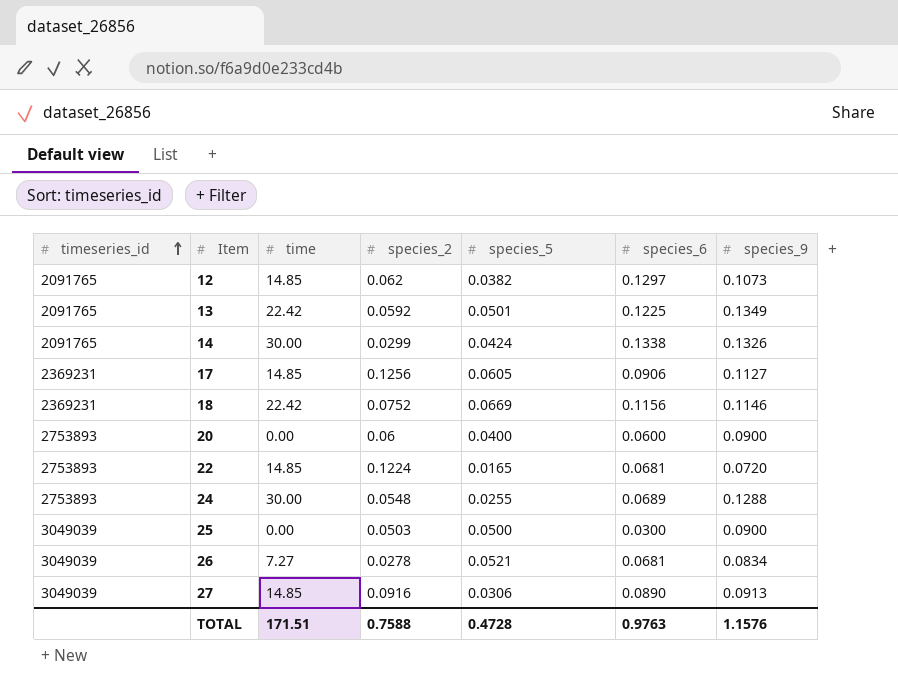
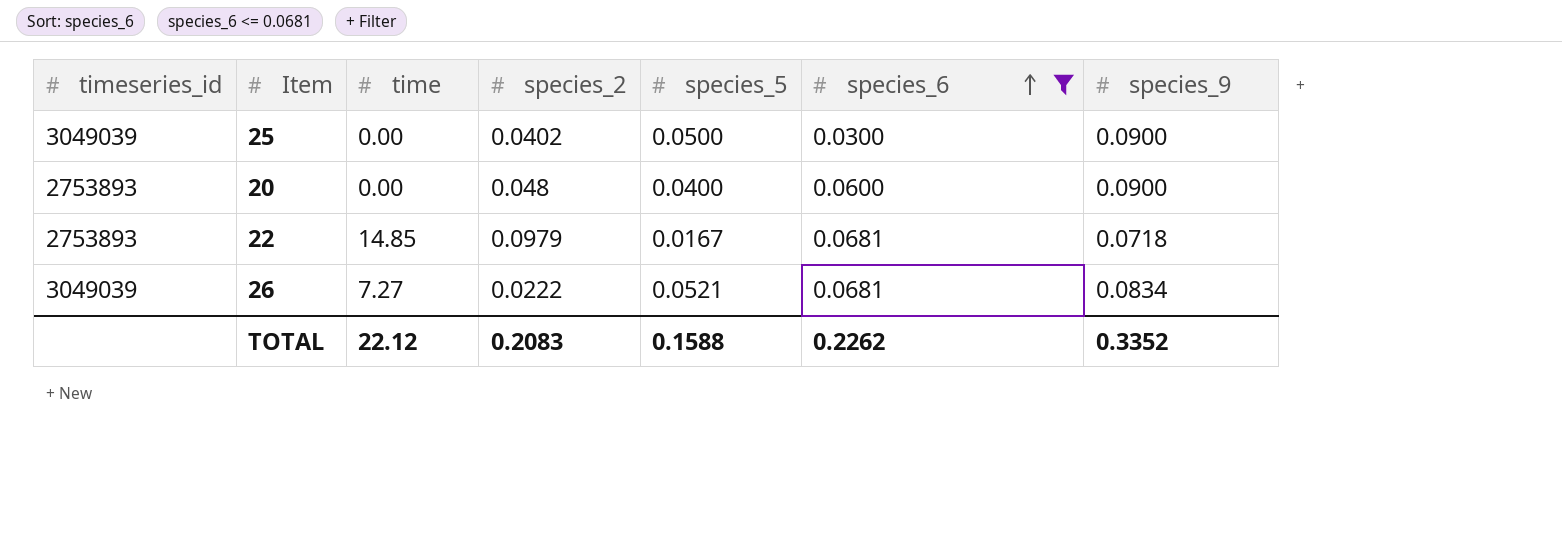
filter: none -> species_6 <= 0.0681
row order: timeseries_id ascending -> species_6 ascending
25 | species_2: 0.0503 -> 0.0402
20 | species_2: 0.06 -> 0.048
22 | species_2: 0.1224 -> 0.0979
22 | species_5: 0.0165 -> 0.0167
22 | species_9: 0.0720 -> 0.0718
26 | species_2: 0.0278 -> 0.0222
TOTAL | time: 171.51 -> 22.12
TOTAL | species_2: 0.7588 -> 0.2083
TOTAL | species_5: 0.4728 -> 0.1588
TOTAL | species_6: 0.9763 -> 0.2262
TOTAL | species_9: 1.1576 -> 0.3352

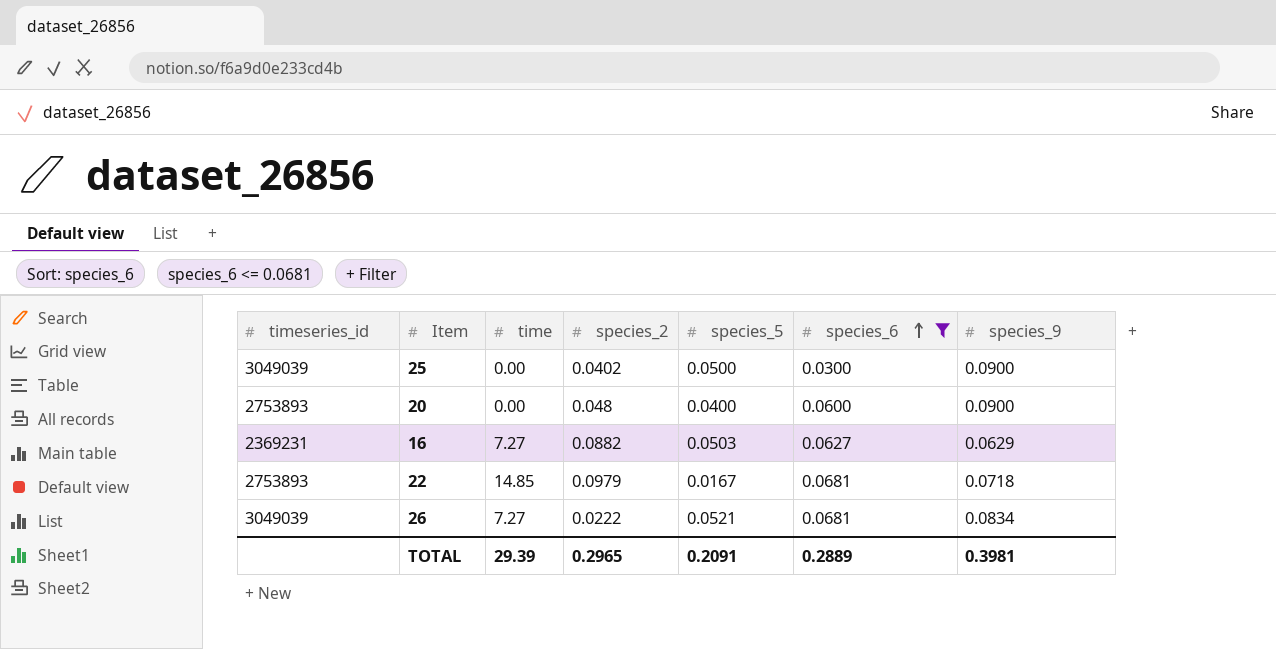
row 16: none -> 2369231 | 7.27 | 0.0882 | 0.0503 | 0.0627 | 0.0629
TOTAL | time: 22.12 -> 29.39
TOTAL | species_2: 0.2083 -> 0.2965
TOTAL | species_5: 0.1588 -> 0.2091
TOTAL | species_6: 0.2262 -> 0.2889
TOTAL | species_9: 0.3352 -> 0.3981

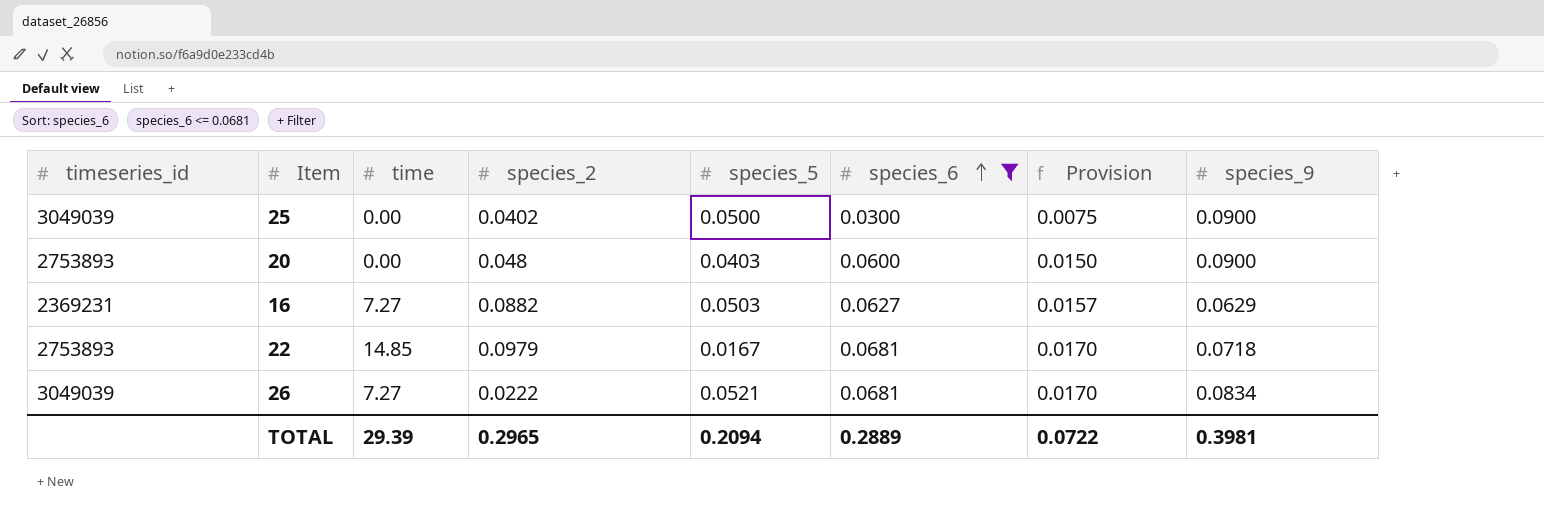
column Provision | formula: none -> [species_6] * 0.25
20 | species_5: 0.0400 -> 0.0403
TOTAL | species_5: 0.2091 -> 0.2094

